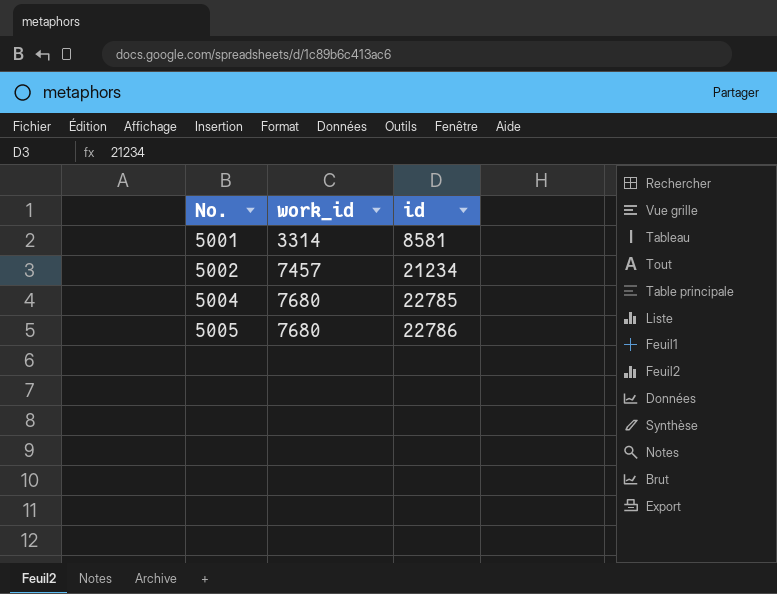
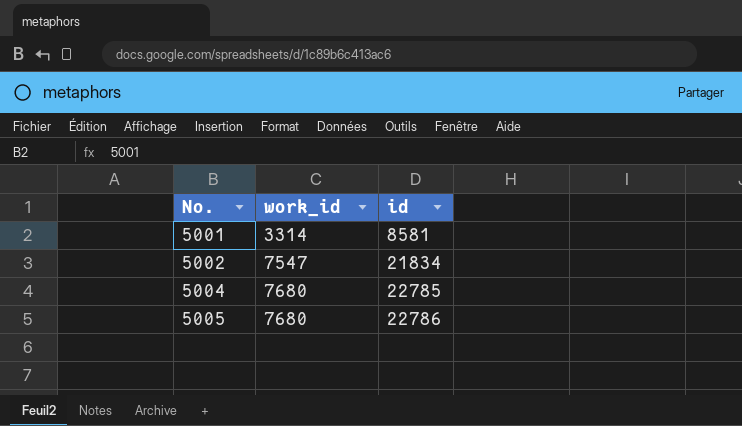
5002 | work_id: 7457 -> 7547
5002 | id: 21234 -> 21834

